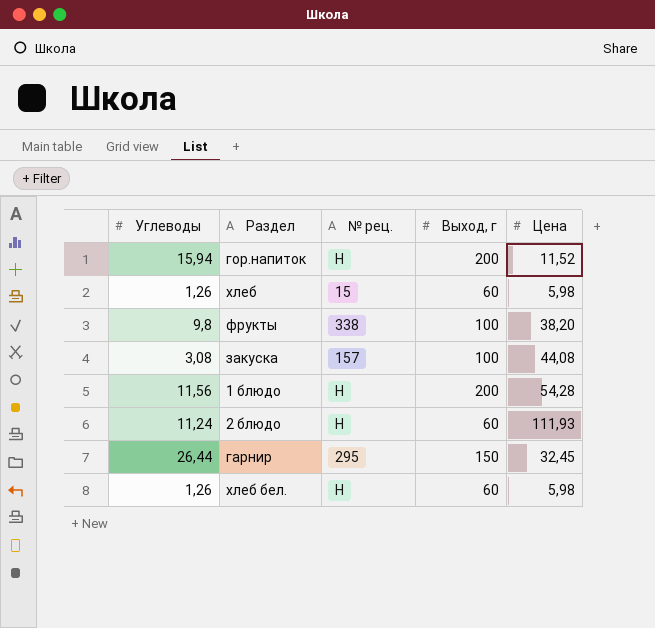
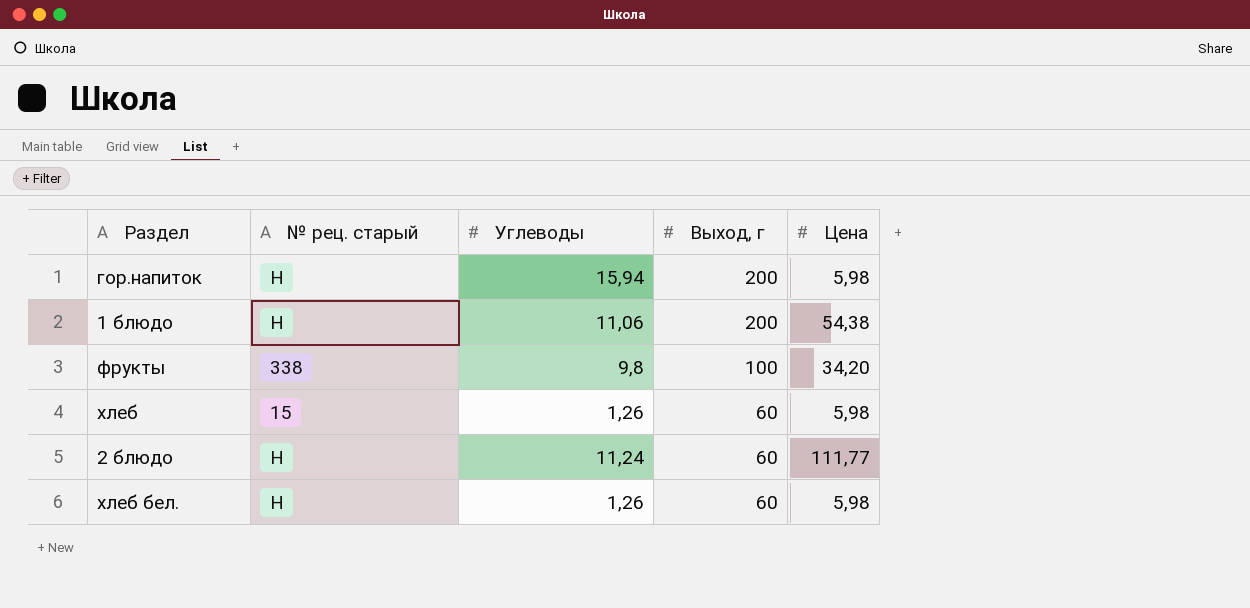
row order: none -> Выход, г descending
column name: № рец. -> № рец. старый
column Углеводы | position: 1 -> 3
row закуска: 3,08 | 157 | 100 | 44,08 -> none
row гарнир: 26,44 | 295 | 150 | 32,45 -> none
гор.напиток | Цена: 11,52 -> 5,98
1 блюдо | Углеводы: 11,56 -> 11,06
1 блюдо | Цена: 54,28 -> 54,38
фрукты | Цена: 38,20 -> 34,20
2 блюдо | Цена: 111,93 -> 111,77

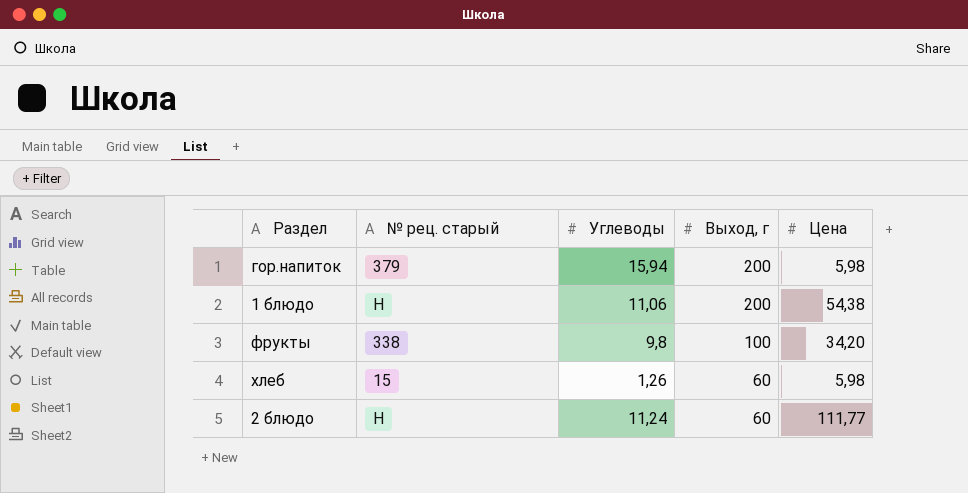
row хлеб бел.: Н | 1,26 | 60 | 5,98 -> none
гор.напиток | № рец. старый: Н -> 379

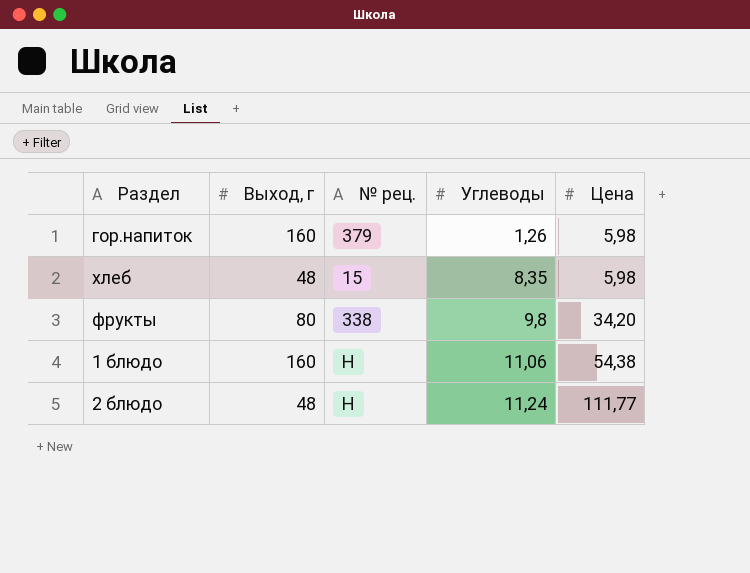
row order: Выход, г descending -> Углеводы ascending
column Выход, г | position: 4 -> 2
column name: № рец. старый -> № рец.
гор.напиток | Выход, г: 200 -> 160
гор.напиток | Углеводы: 15,94 -> 1,26
хлеб | Выход, г: 60 -> 48
хлеб | Углеводы: 1,26 -> 8,35
фрукты | Выход, г: 100 -> 80
1 блюдо | Выход, г: 200 -> 160
2 блюдо | Выход, г: 60 -> 48

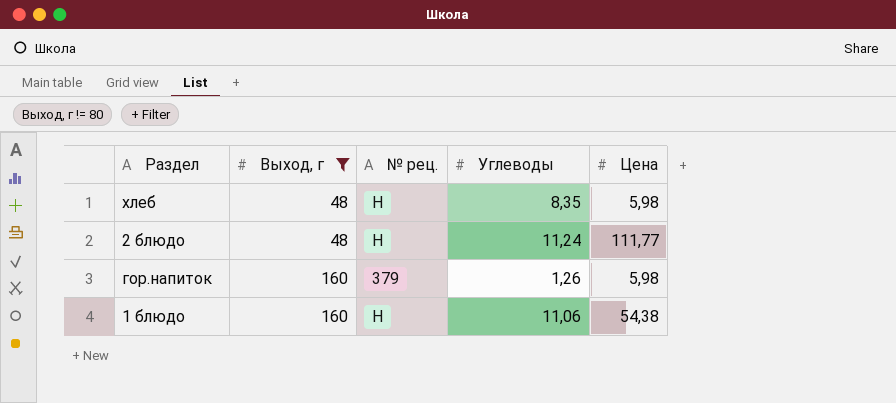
filter: none -> Выход, г != 80
row order: Углеводы ascending -> Выход, г ascending
хлеб | № рец.: 15 -> Н

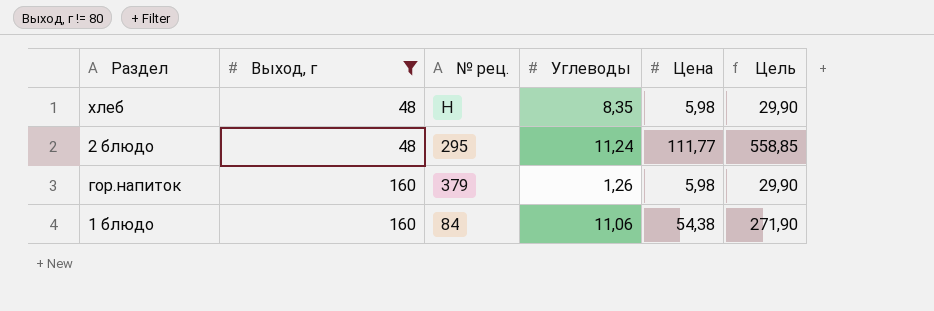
column Цель | formula: none -> [Цена] * 5
2 блюдо | № рец.: Н -> 295
1 блюдо | № рец.: Н -> 84

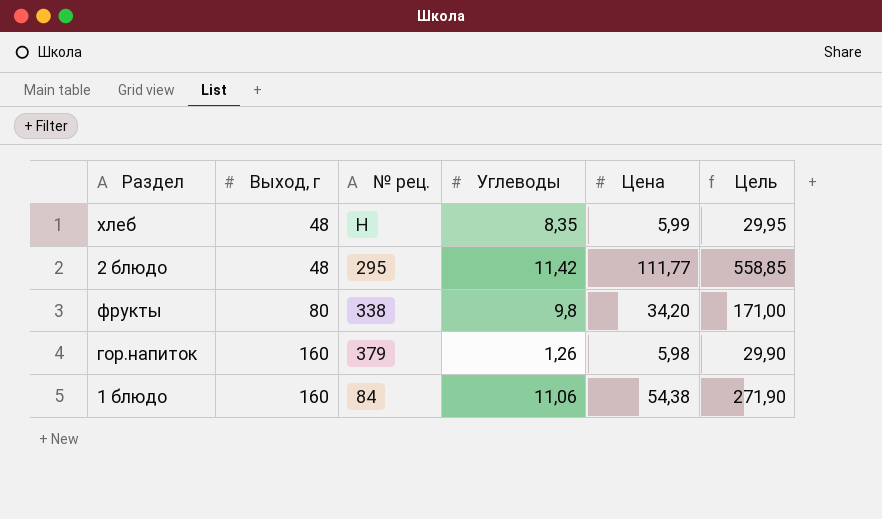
filter: Выход, г != 80 -> none
хлеб | Цена: 5,98 -> 5,99
хлеб | Цель: 29,90 -> 29,95
2 блюдо | Углеводы: 11,24 -> 11,42

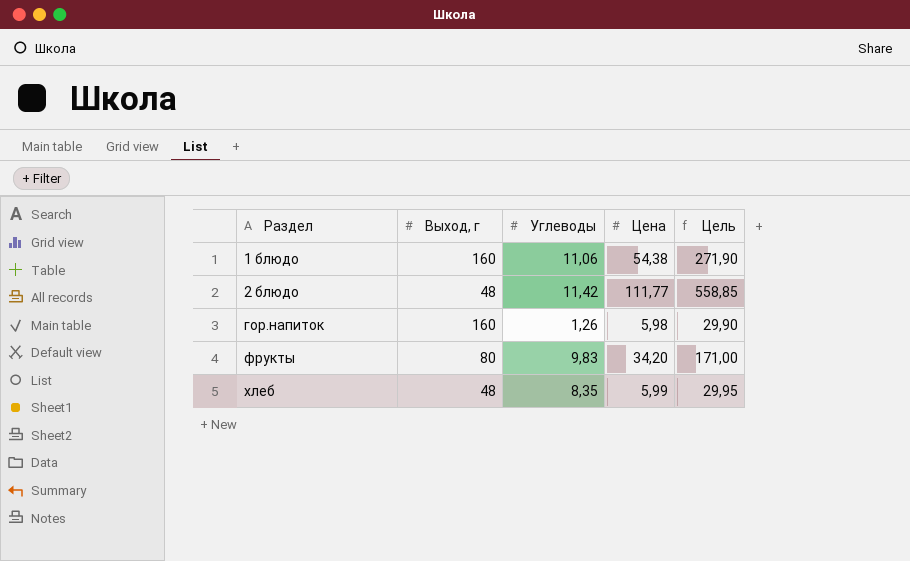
row order: Выход, г ascending -> Раздел ascending
column № рец. | position: 3 -> none
фрукты | Углеводы: 9,8 -> 9,83

